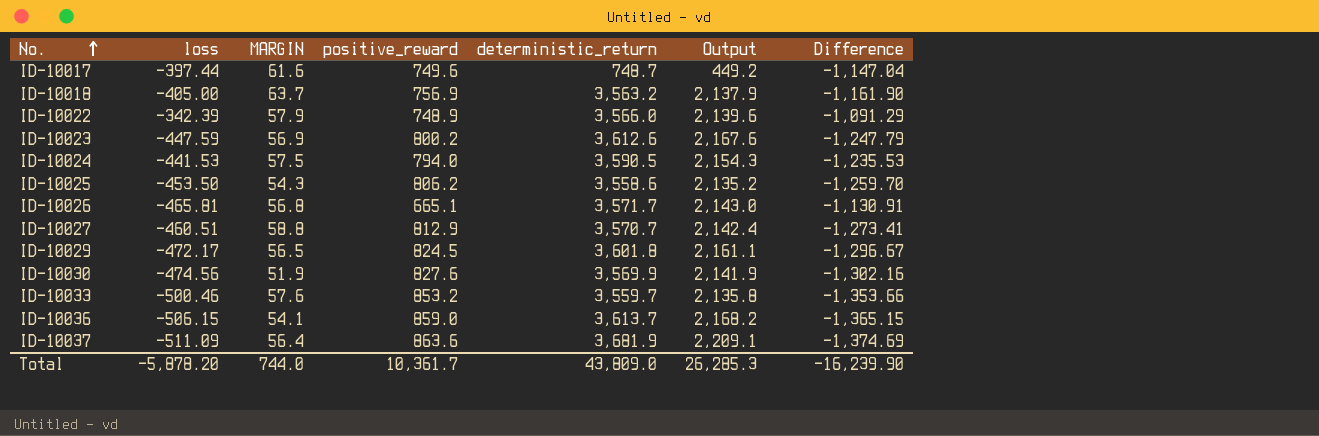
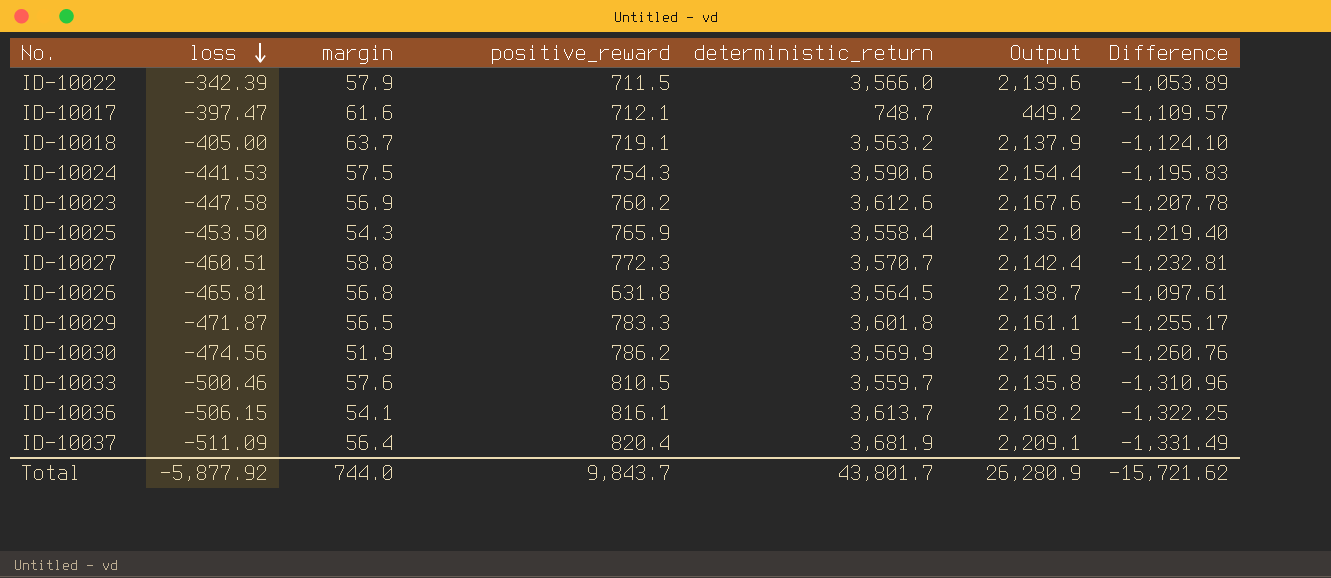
row order: No. ascending -> loss descending
column name: MARGIN -> margin
ID-10022 | positive_reward: 748.9 -> 711.5
ID-10022 | Difference: -1,091.29 -> -1,053.89
ID-10017 | loss: -397.44 -> -397.47
ID-10017 | positive_reward: 749.6 -> 712.1
ID-10017 | Difference: -1,147.04 -> -1,109.57
ID-10018 | positive_reward: 756.9 -> 719.1
ID-10018 | Difference: -1,161.90 -> -1,124.10
ID-10024 | positive_reward: 794.0 -> 754.3
ID-10024 | deterministic_return: 3,590.5 -> 3,590.6
ID-10024 | Output: 2,154.3 -> 2,154.4
ID-10024 | Difference: -1,235.53 -> -1,195.83
ID-10023 | loss: -447.59 -> -447.58
ID-10023 | positive_reward: 800.2 -> 760.2
ID-10023 | Difference: -1,247.79 -> -1,207.78
ID-10025 | positive_reward: 806.2 -> 765.9
ID-10025 | deterministic_return: 3,558.6 -> 3,558.4
ID-10025 | Output: 2,135.2 -> 2,135.0
ID-10025 | Difference: -1,259.70 -> -1,219.40
ID-10027 | positive_reward: 812.9 -> 772.3
ID-10027 | Difference: -1,273.41 -> -1,232.81
ID-10026 | positive_reward: 665.1 -> 631.8
ID-10026 | deterministic_return: 3,571.7 -> 3,564.5
ID-10026 | Output: 2,143.0 -> 2,138.7
ID-10026 | Difference: -1,130.91 -> -1,097.61
ID-10029 | loss: -472.17 -> -471.87
ID-10029 | positive_reward: 824.5 -> 783.3
ID-10029 | Difference: -1,296.67 -> -1,255.17
ID-10030 | positive_reward: 827.6 -> 786.2
ID-10030 | Difference: -1,302.16 -> -1,260.76
ID-10033 | positive_reward: 853.2 -> 810.5
ID-10033 | Difference: -1,353.66 -> -1,310.96
ID-10036 | positive_reward: 859.0 -> 816.1
ID-10036 | Difference: -1,365.15 -> -1,322.25
ID-10037 | positive_reward: 863.6 -> 820.4
ID-10037 | Difference: -1,374.69 -> -1,331.49
Total | loss: -5,878.20 -> -5,877.92
Total | positive_reward: 10,361.7 -> 9,843.7
Total | deterministic_return: 43,809.0 -> 43,801.7
Total | Output: 26,285.3 -> 26,280.9
Total | Difference: -16,239.90 -> -15,721.62

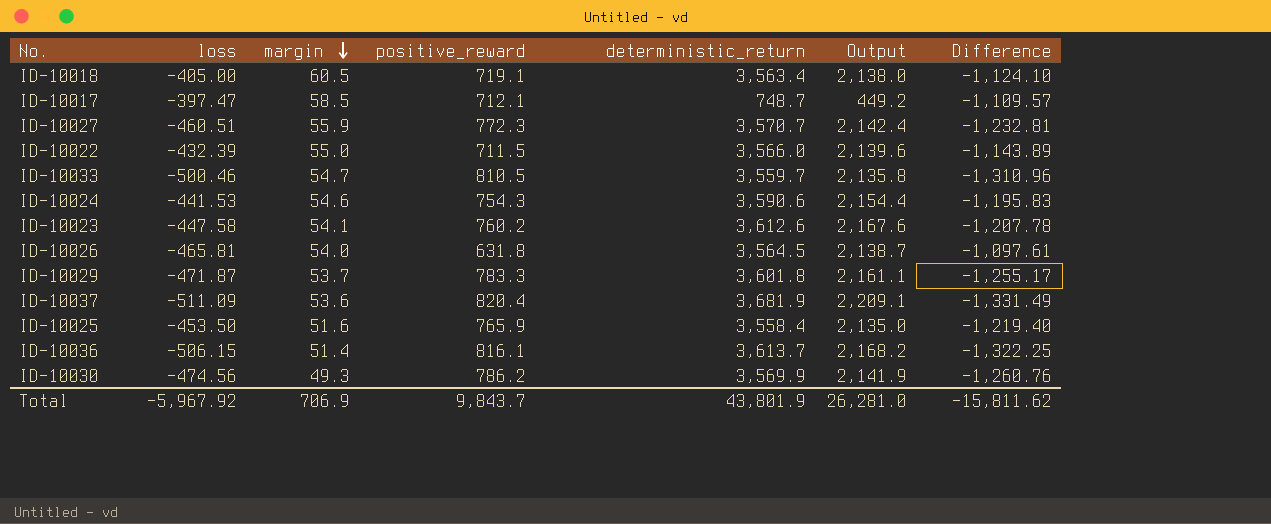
row order: loss descending -> margin descending
ID-10018 | margin: 63.7 -> 60.5
ID-10018 | deterministic_return: 3,563.2 -> 3,563.4
ID-10018 | Output: 2,137.9 -> 2,138.0
ID-10017 | margin: 61.6 -> 58.5
ID-10027 | margin: 58.8 -> 55.9
ID-10022 | loss: -342.39 -> -432.39
ID-10022 | margin: 57.9 -> 55.0
ID-10022 | Difference: -1,053.89 -> -1,143.89
ID-10033 | margin: 57.6 -> 54.7
ID-10024 | margin: 57.5 -> 54.6
ID-10023 | margin: 56.9 -> 54.1
ID-10026 | margin: 56.8 -> 54.0
ID-10029 | margin: 56.5 -> 53.7
ID-10037 | margin: 56.4 -> 53.6
ID-10025 | margin: 54.3 -> 51.6
ID-10036 | margin: 54.1 -> 51.4
ID-10030 | margin: 51.9 -> 49.3
Total | loss: -5,877.92 -> -5,967.92
Total | margin: 744.0 -> 706.9
Total | deterministic_return: 43,801.7 -> 43,801.9
Total | Output: 26,280.9 -> 26,281.0
Total | Difference: -15,721.62 -> -15,811.62

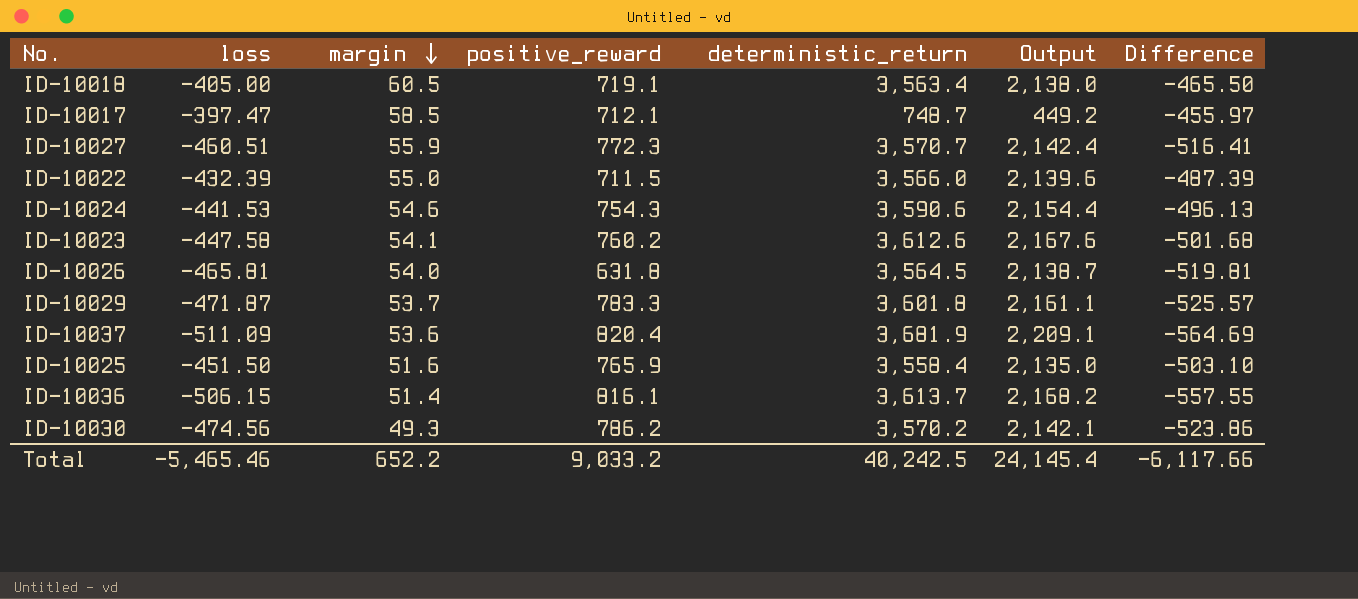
column Difference | formula: [loss] - [positive_reward] -> [loss] - [margin]
row ID-10033: -500.46 | 54.7 | 810.5 | 3,559.7 | 2,135.8 | -1,310.96 -> none
ID-10025 | loss: -453.50 -> -451.50
ID-10030 | deterministic_return: 3,569.9 -> 3,570.2
ID-10030 | Output: 2,141.9 -> 2,142.1
Total | loss: -5,967.92 -> -5,465.46
Total | margin: 706.9 -> 652.2
Total | positive_reward: 9,843.7 -> 9,033.2
Total | deterministic_return: 43,801.9 -> 40,242.5
Total | Output: 26,281.0 -> 24,145.4
Total | Difference: -15,811.62 -> -6,117.66

